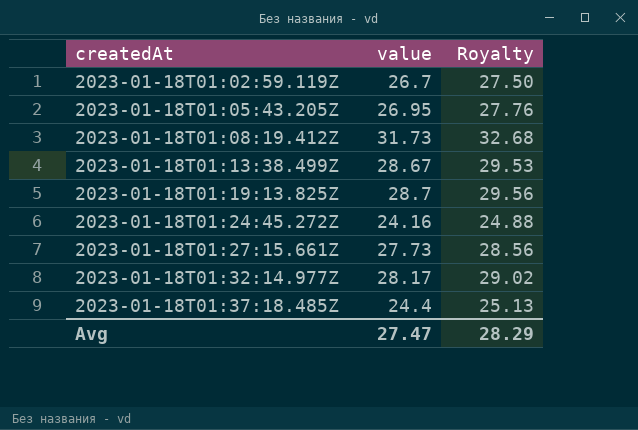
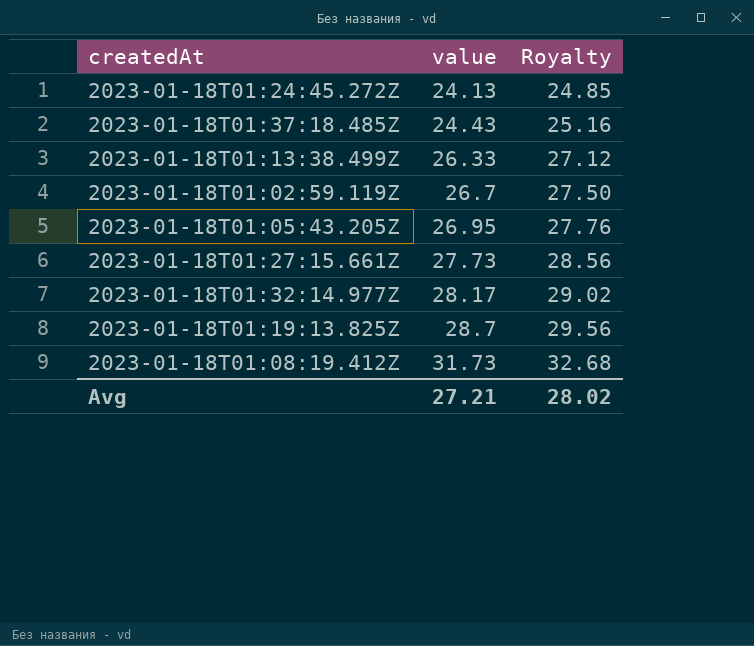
row order: createdAt ascending -> value ascending
2023-01-18T01:24:45.272Z | value: 24.16 -> 24.13
2023-01-18T01:24:45.272Z | Royalty: 24.88 -> 24.85
2023-01-18T01:37:18.485Z | value: 24.4 -> 24.43
2023-01-18T01:37:18.485Z | Royalty: 25.13 -> 25.16
2023-01-18T01:13:38.499Z | value: 28.67 -> 26.33
2023-01-18T01:13:38.499Z | Royalty: 29.53 -> 27.12
Avg | value: 27.47 -> 27.21
Avg | Royalty: 28.29 -> 28.02

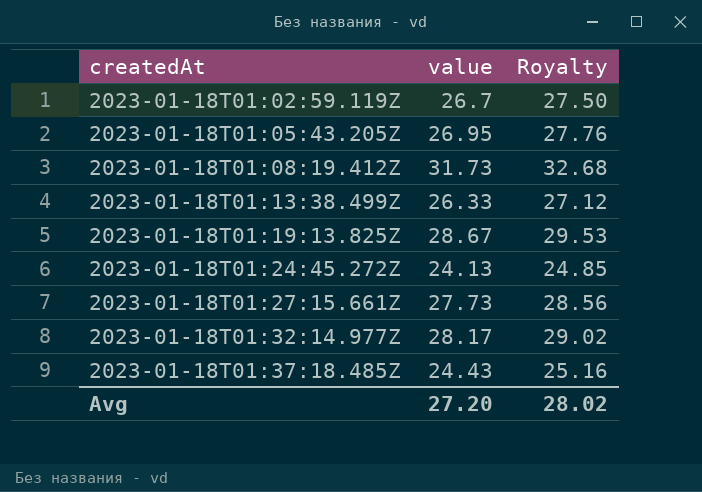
row order: value ascending -> createdAt ascending
2023-01-18T01:19:13.825Z | value: 28.7 -> 28.67
2023-01-18T01:19:13.825Z | Royalty: 29.56 -> 29.53
Avg | value: 27.21 -> 27.20

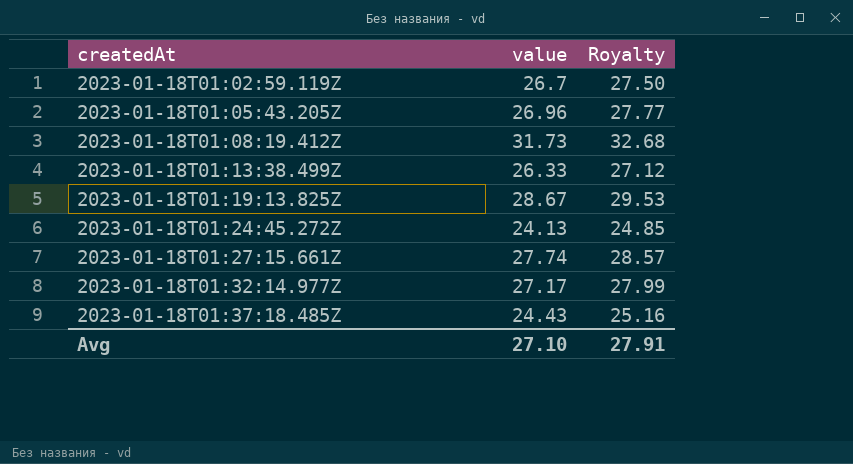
2023-01-18T01:05:43.205Z | value: 26.95 -> 26.96
2023-01-18T01:05:43.205Z | Royalty: 27.76 -> 27.77
2023-01-18T01:27:15.661Z | value: 27.73 -> 27.74
2023-01-18T01:27:15.661Z | Royalty: 28.56 -> 28.57
2023-01-18T01:32:14.977Z | value: 28.17 -> 27.17
2023-01-18T01:32:14.977Z | Royalty: 29.02 -> 27.99
Avg | value: 27.20 -> 27.10
Avg | Royalty: 28.02 -> 27.91

